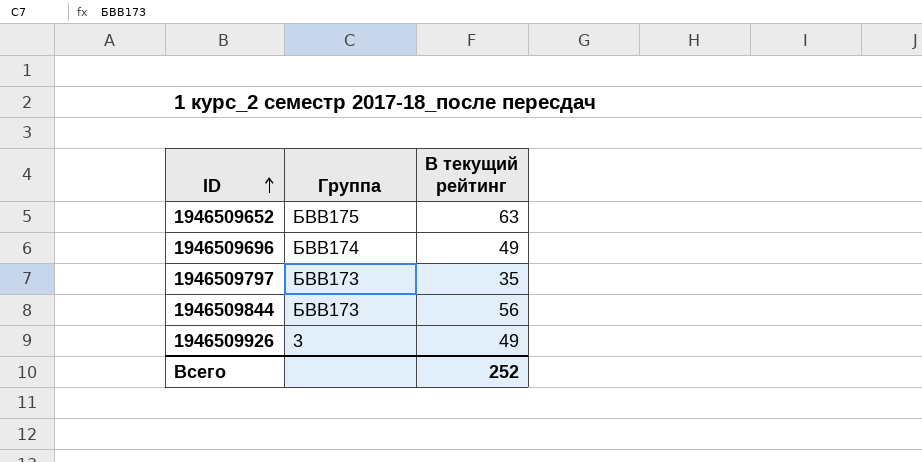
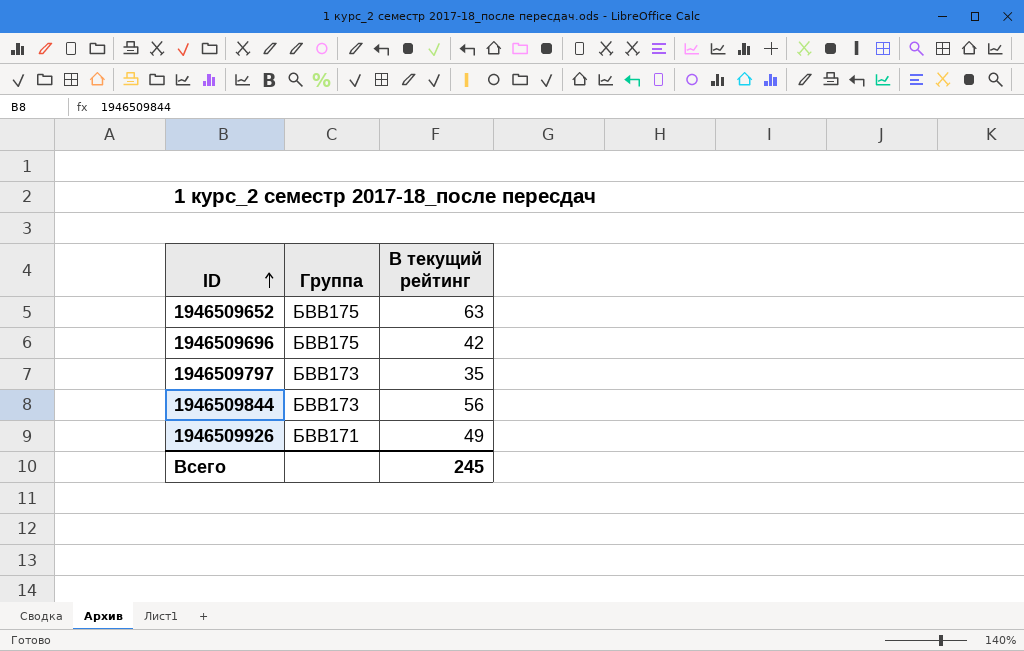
1946509696 | Группа: БВВ174 -> БВВ175
1946509696 | В текущий рейтинг: 49 -> 42
1946509926 | Группа: 3 -> БВВ171
Всего | В текущий рейтинг: 252 -> 245

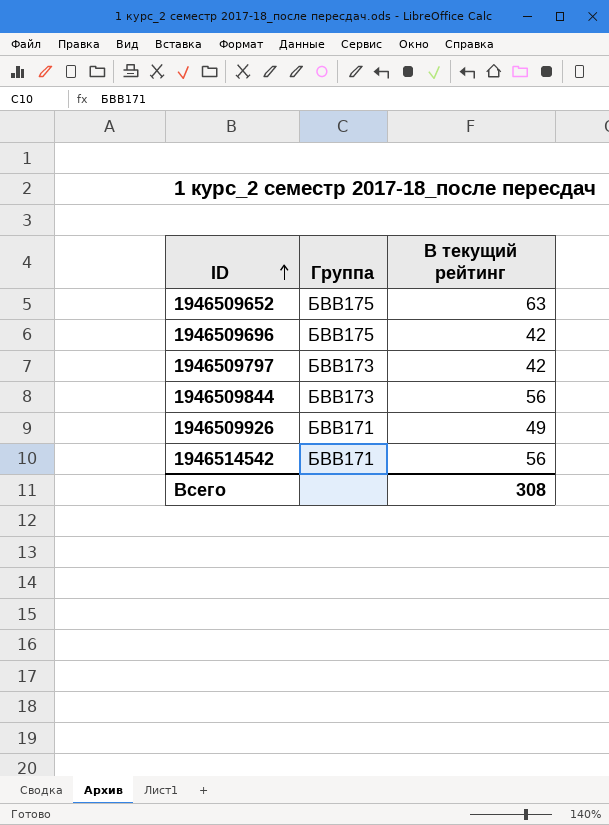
1946509797 | В текущий рейтинг: 35 -> 42
row 1946514542: none -> БВВ171 | 56
Всего | В текущий рейтинг: 245 -> 308

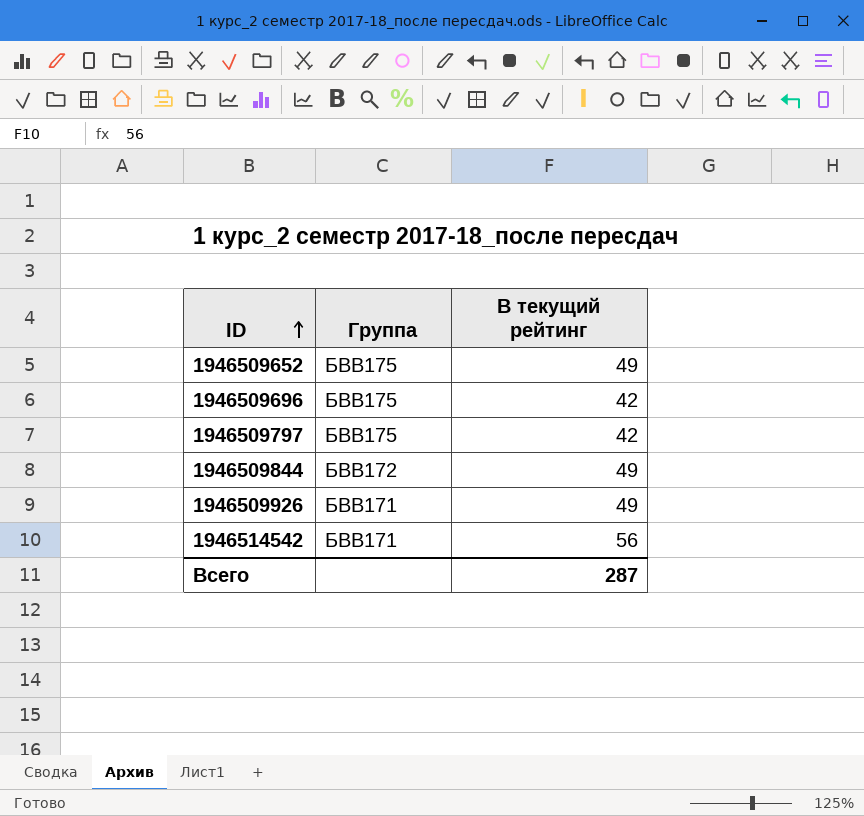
1946509652 | В текущий рейтинг: 63 -> 49
1946509797 | Группа: БВВ173 -> БВВ175
1946509844 | Группа: БВВ173 -> БВВ172
1946509844 | В текущий рейтинг: 56 -> 49
Всего | В текущий рейтинг: 308 -> 287

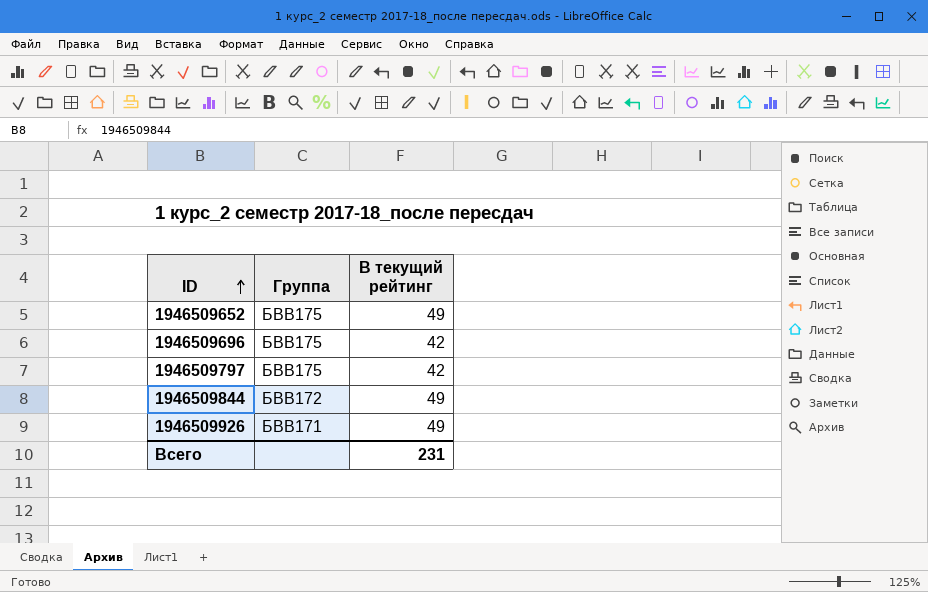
row 1946514542: БВВ171 | 56 -> none
Всего | В текущий рейтинг: 287 -> 231

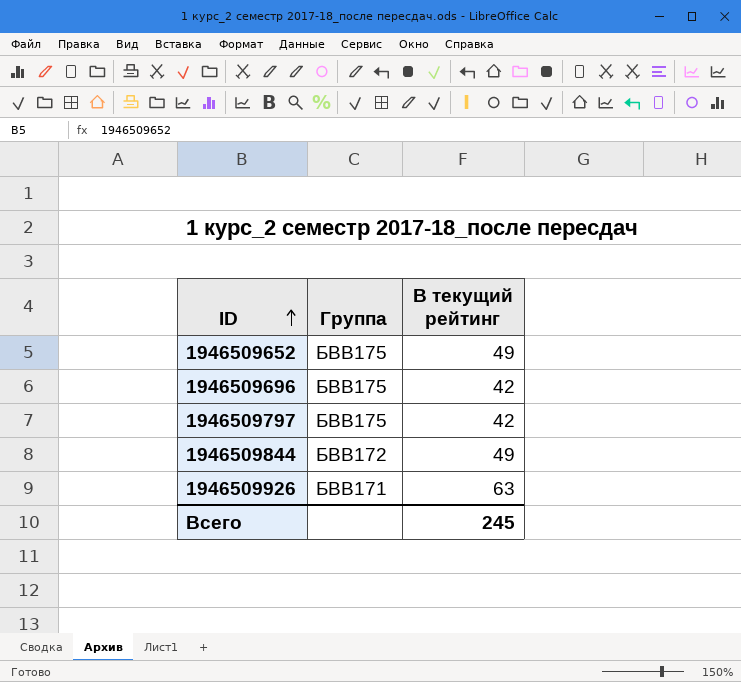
1946509926 | В текущий рейтинг: 49 -> 63
Всего | В текущий рейтинг: 231 -> 245

